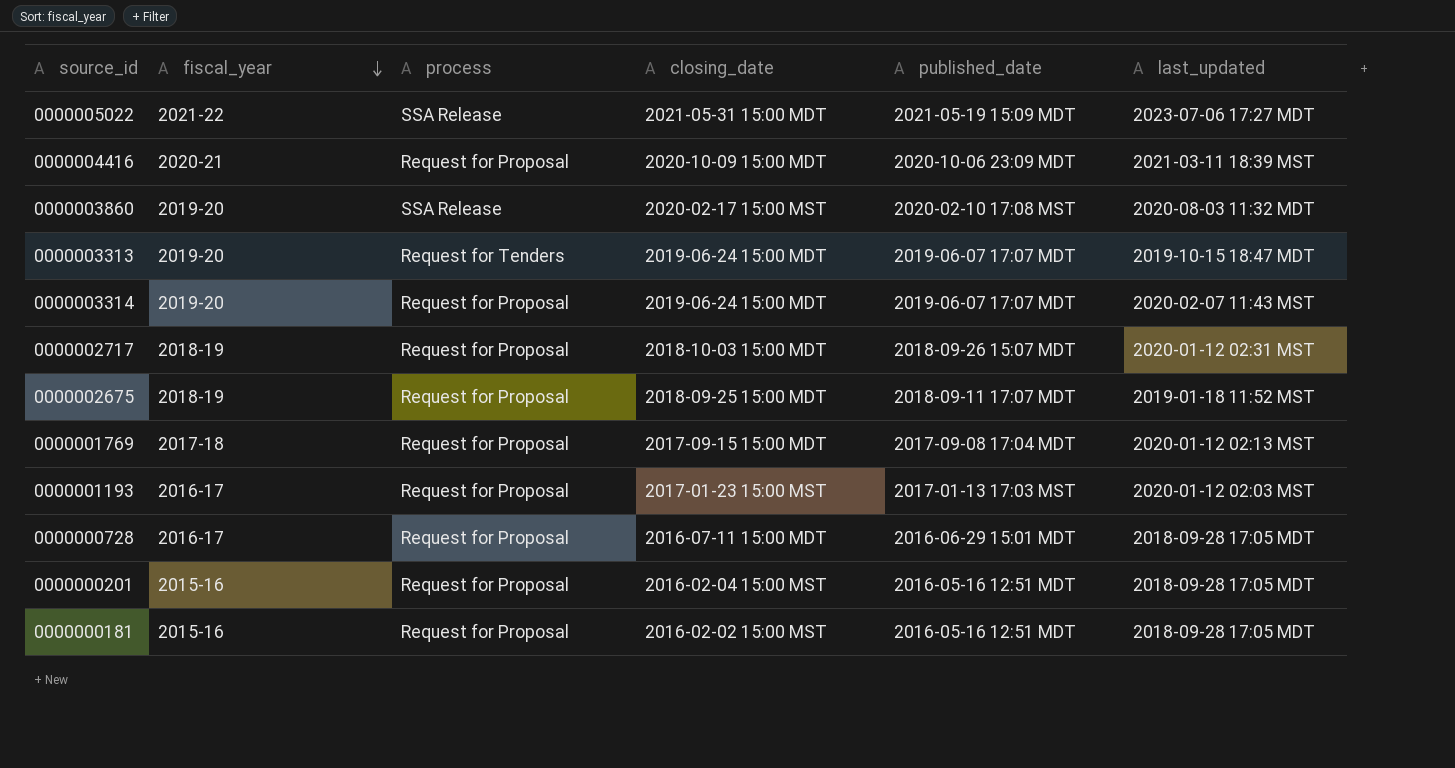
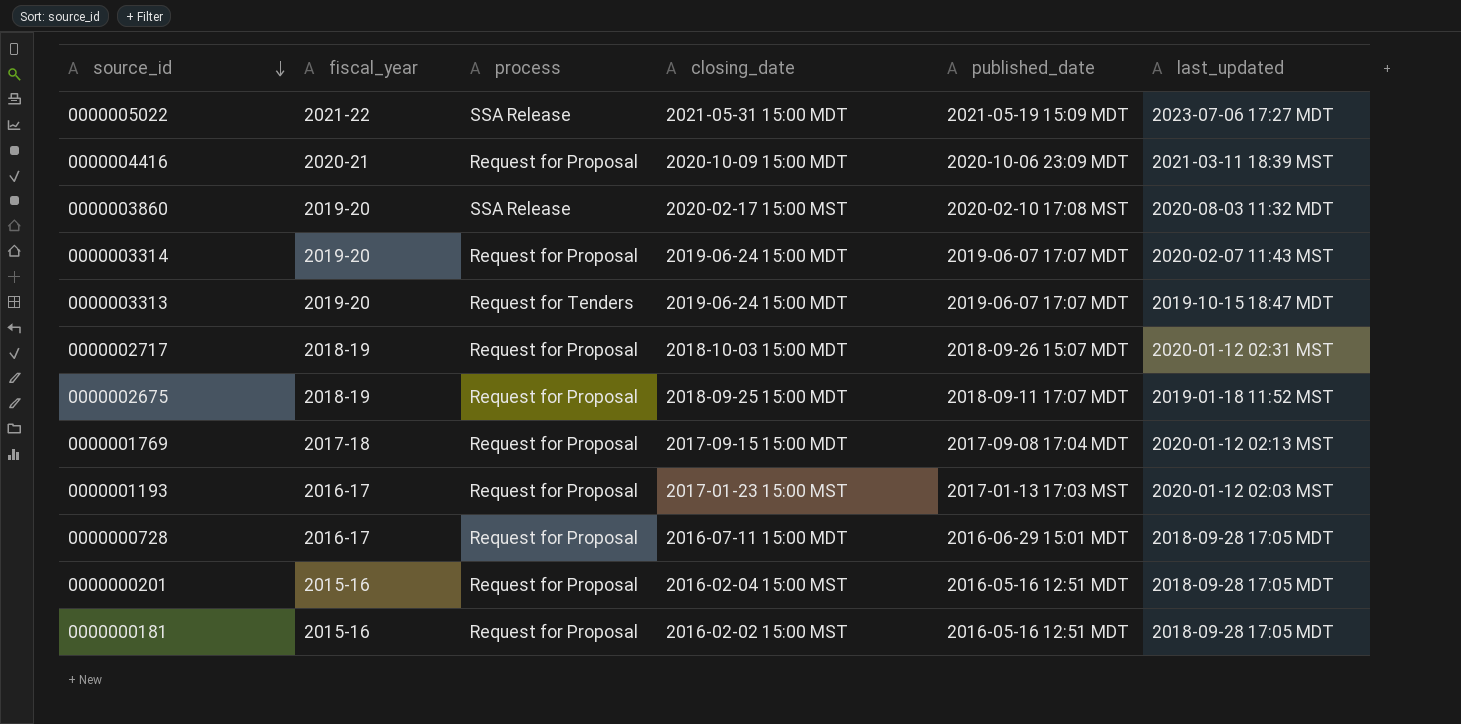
row order: fiscal_year descending -> source_id descending

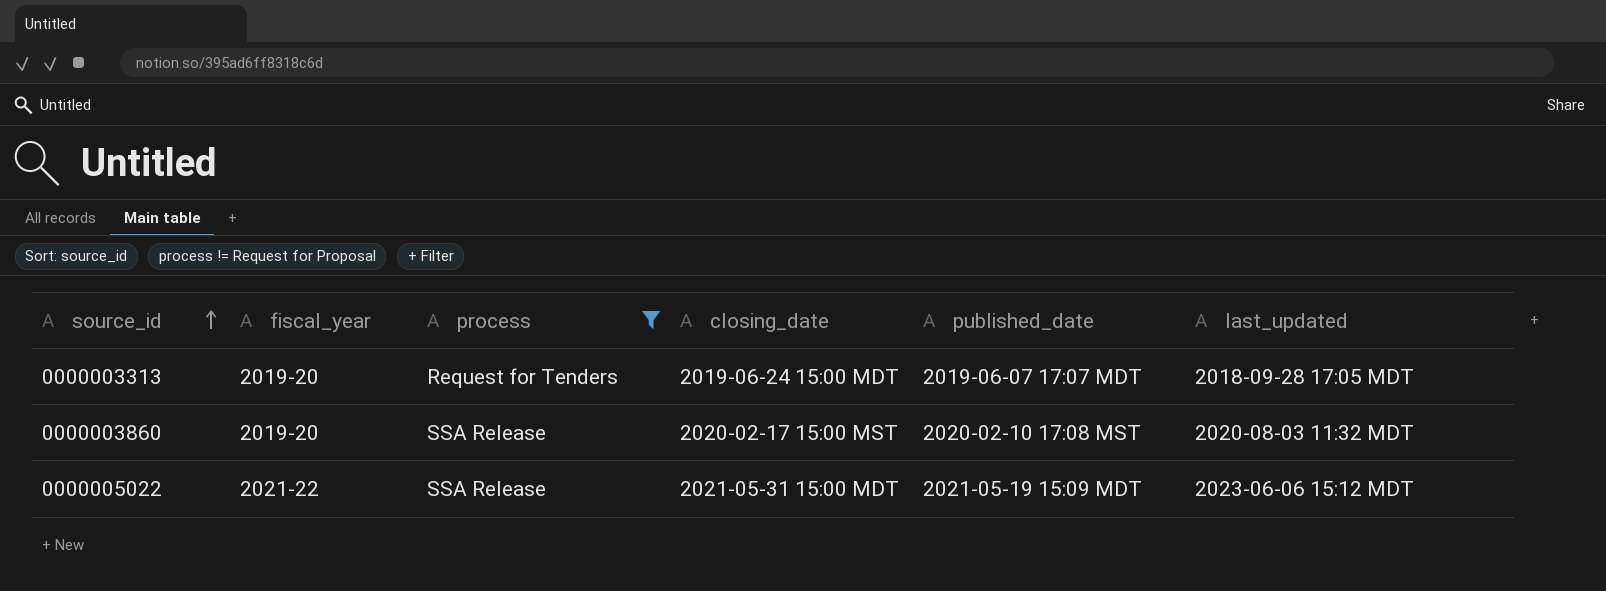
filter: none -> process != Request for Proposal
row order: source_id descending -> source_id ascending
0000003313 | last_updated: 2019-10-15 18:47 MDT -> 2018-09-28 17:05 MDT
0000005022 | last_updated: 2023-07-06 17:27 MDT -> 2023-06-06 15:12 MDT

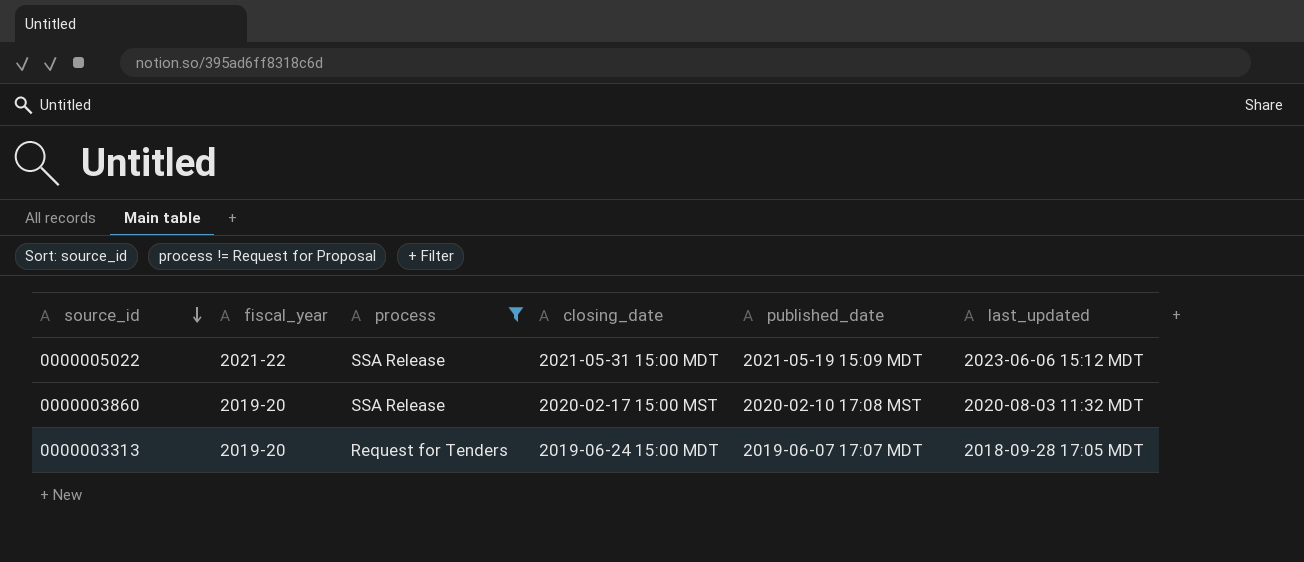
row order: source_id ascending -> source_id descending

